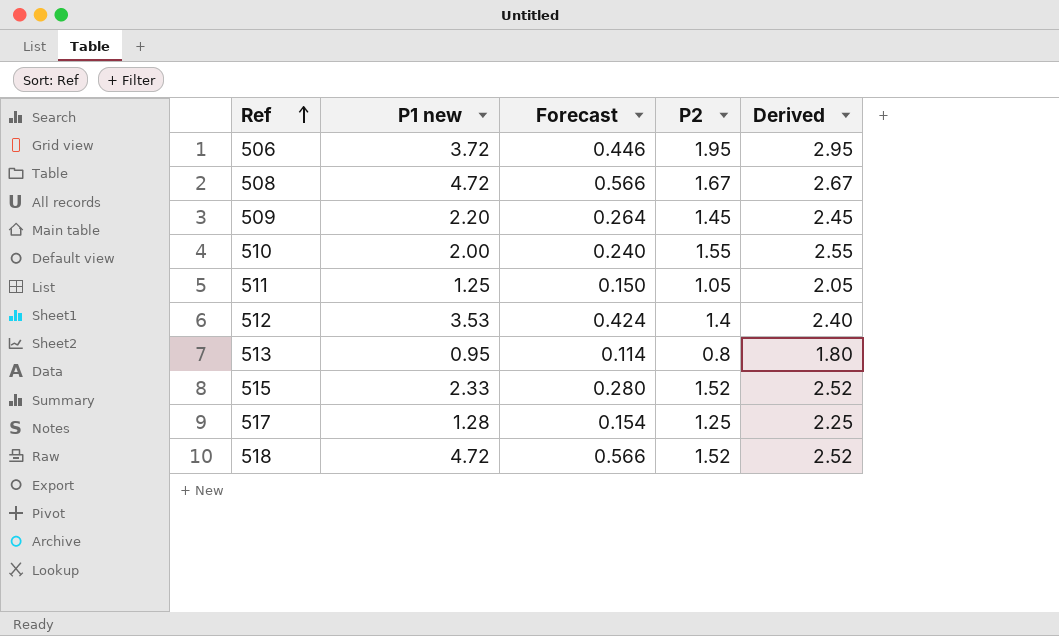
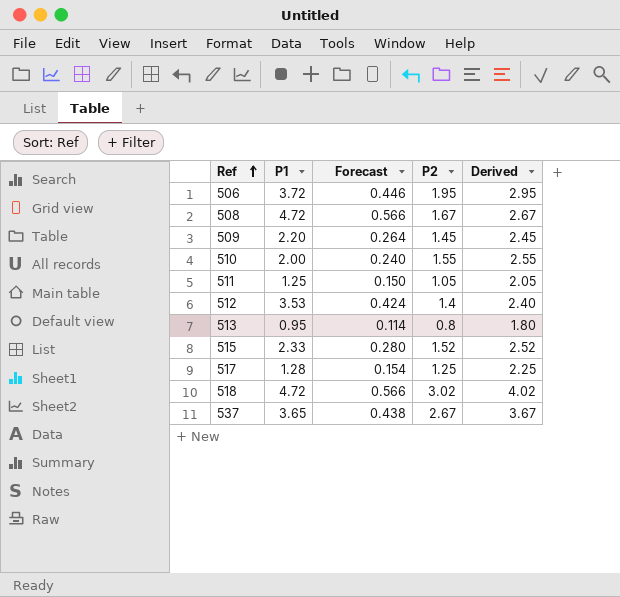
column name: P1 new -> P1
518 | P2: 1.52 -> 3.02
518 | Derived: 2.52 -> 4.02
row 537: none -> 3.65 | 0.438 | 2.67 | 3.67

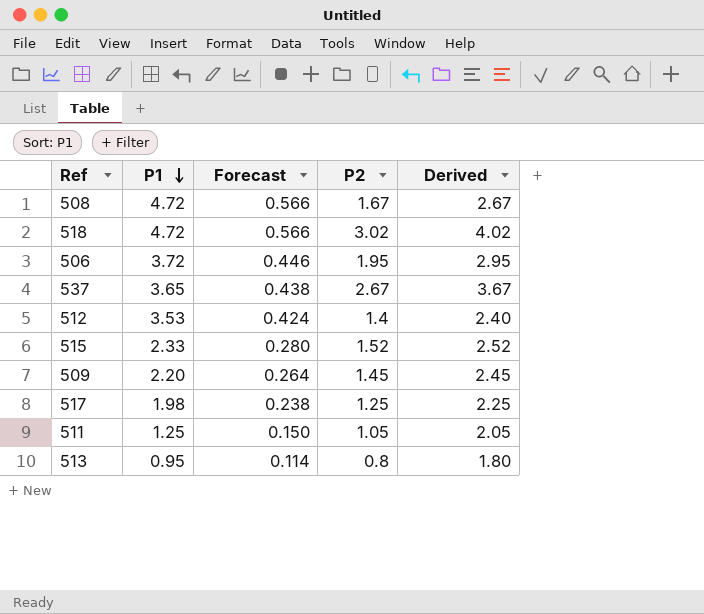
row order: Ref ascending -> P1 descending
row 510: 2.00 | 0.240 | 1.55 | 2.55 -> none
517 | P1: 1.28 -> 1.98
517 | Forecast: 0.154 -> 0.238

